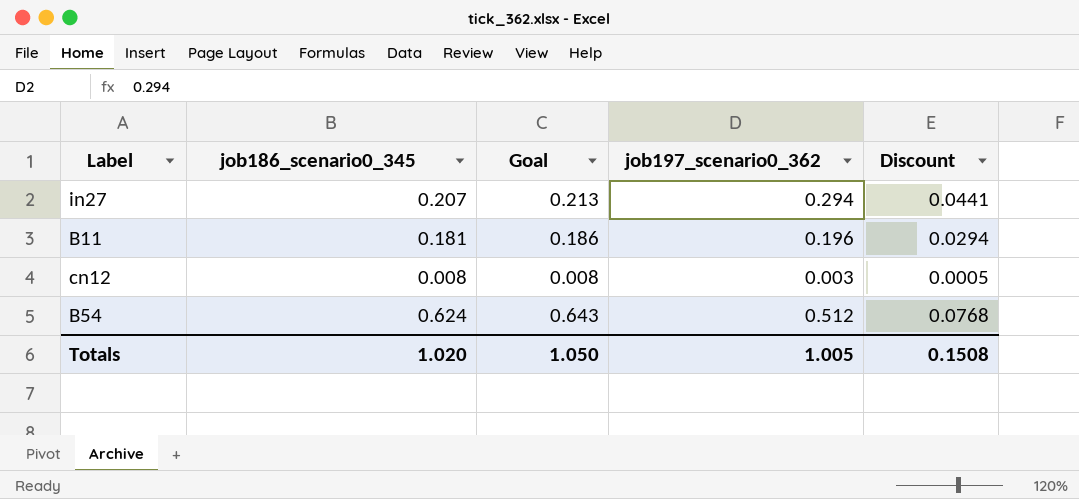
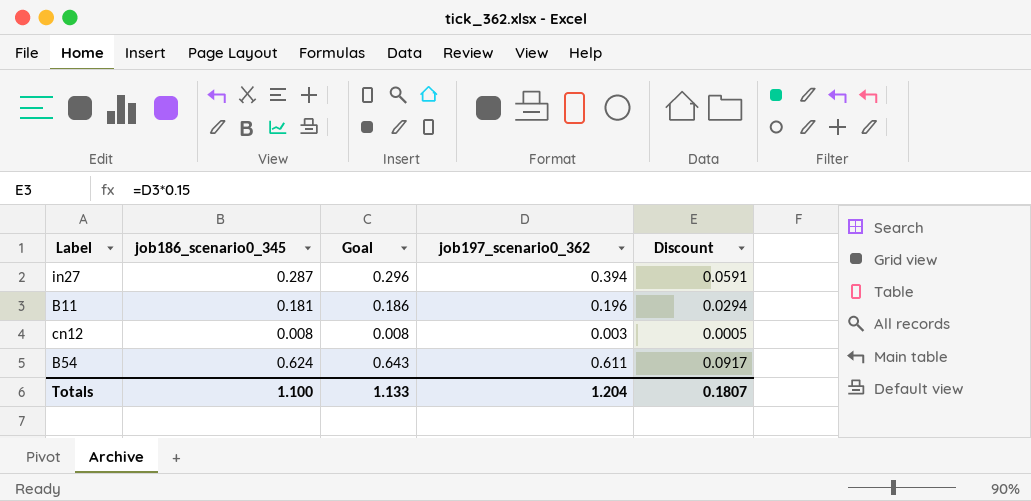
in27 | job186_scenario0_345: 0.207 -> 0.287
in27 | Goal: 0.213 -> 0.296
in27 | job197_scenario0_362: 0.294 -> 0.394
in27 | Discount: 0.0441 -> 0.0591
B54 | job197_scenario0_362: 0.512 -> 0.611
B54 | Discount: 0.0768 -> 0.0917
Totals | job186_scenario0_345: 1.020 -> 1.100
Totals | Goal: 1.050 -> 1.133
Totals | job197_scenario0_362: 1.005 -> 1.204
Totals | Discount: 0.1508 -> 0.1807

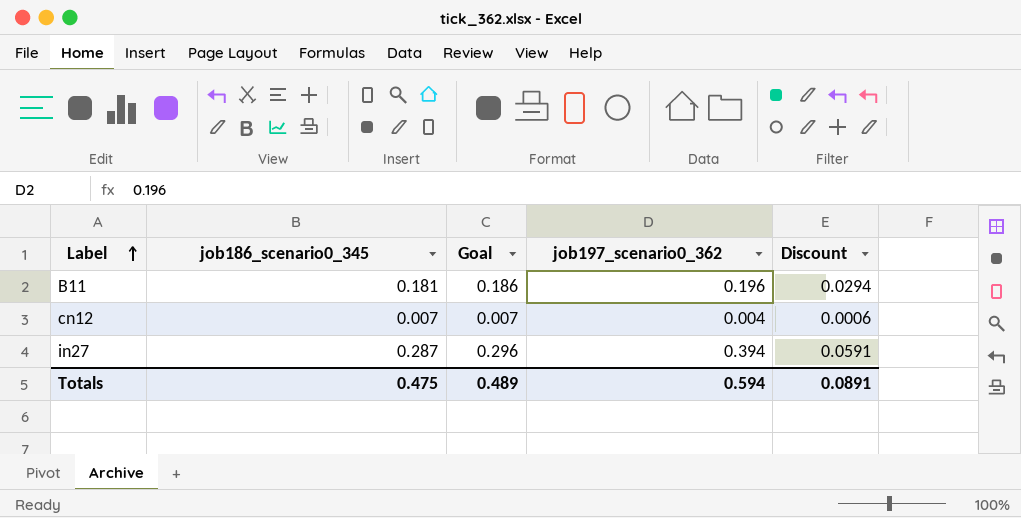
row order: none -> Label ascending
row B54: 0.624 | 0.643 | 0.611 | 0.0917 -> none
cn12 | job186_scenario0_345: 0.008 -> 0.007
cn12 | Goal: 0.008 -> 0.007
cn12 | job197_scenario0_362: 0.003 -> 0.004
cn12 | Discount: 0.0005 -> 0.0006
Totals | job186_scenario0_345: 1.100 -> 0.475
Totals | Goal: 1.133 -> 0.489
Totals | job197_scenario0_362: 1.204 -> 0.594
Totals | Discount: 0.1807 -> 0.0891

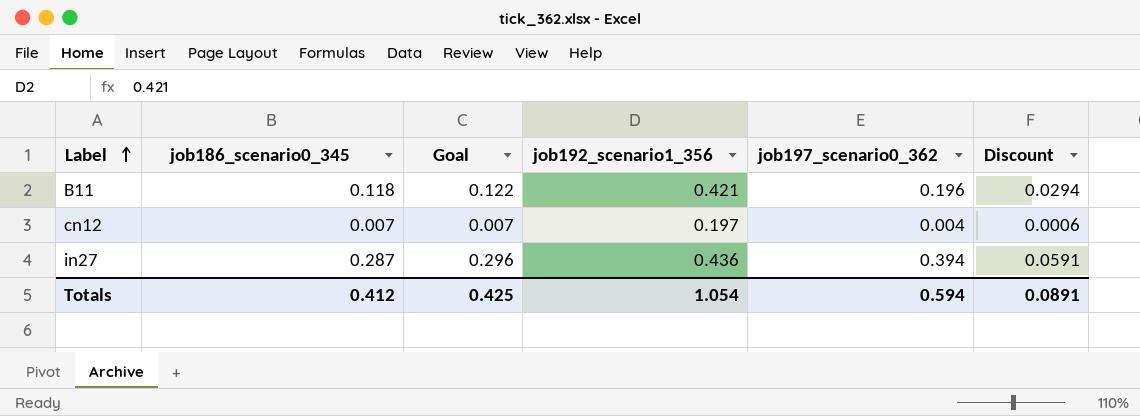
column job192_scenario1_356 | position: none -> 4
B11 | job186_scenario0_345: 0.181 -> 0.118
B11 | Goal: 0.186 -> 0.122
Totals | job186_scenario0_345: 0.475 -> 0.412
Totals | Goal: 0.489 -> 0.425

